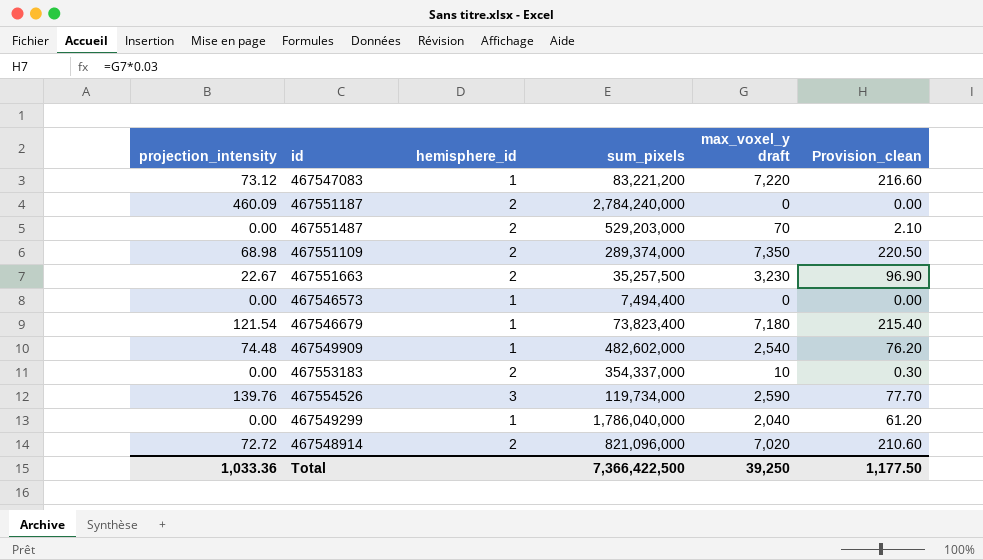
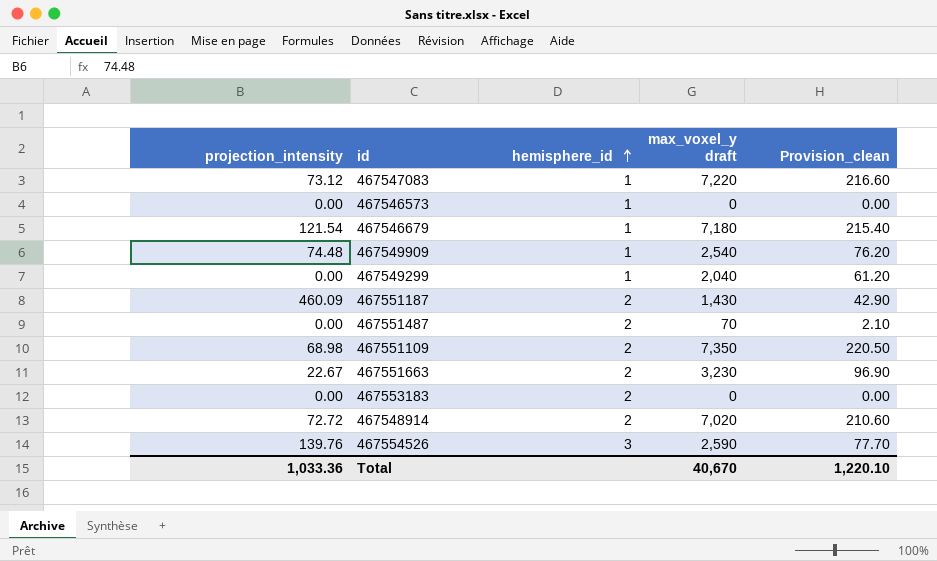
row order: none -> hemisphere_id ascending
column sum_pixels | position: 4 -> none
467551187 | max_voxel_y draft: 0 -> 1,430
467551187 | Provision_clean: 0.00 -> 42.90
467553183 | max_voxel_y draft: 10 -> 0
467553183 | Provision_clean: 0.30 -> 0.00
Total | max_voxel_y draft: 39,250 -> 40,670
Total | Provision_clean: 1,177.50 -> 1,220.10

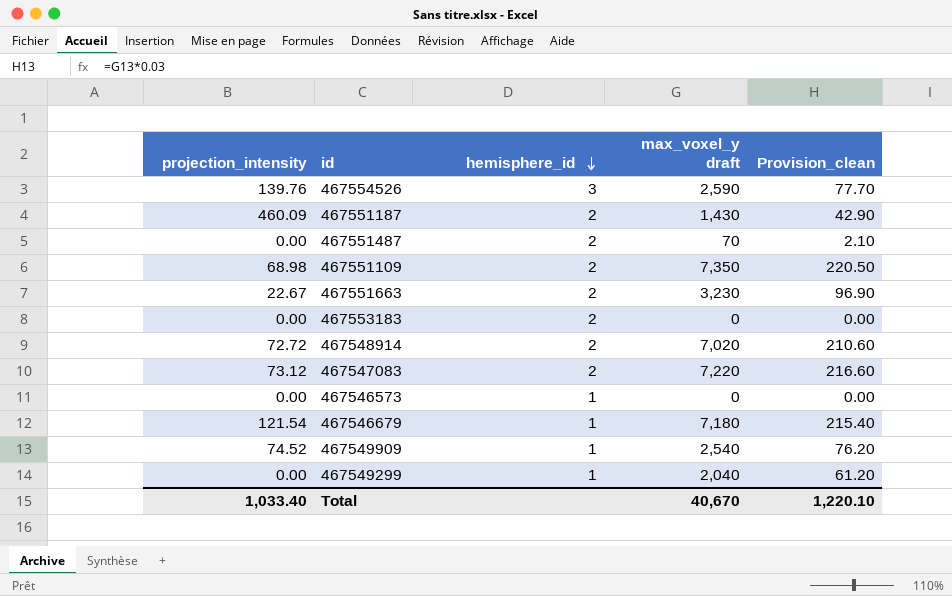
row order: hemisphere_id ascending -> hemisphere_id descending
467547083 | hemisphere_id: 1 -> 2
467549909 | projection_intensity: 74.48 -> 74.52
Total | projection_intensity: 1,033.36 -> 1,033.40

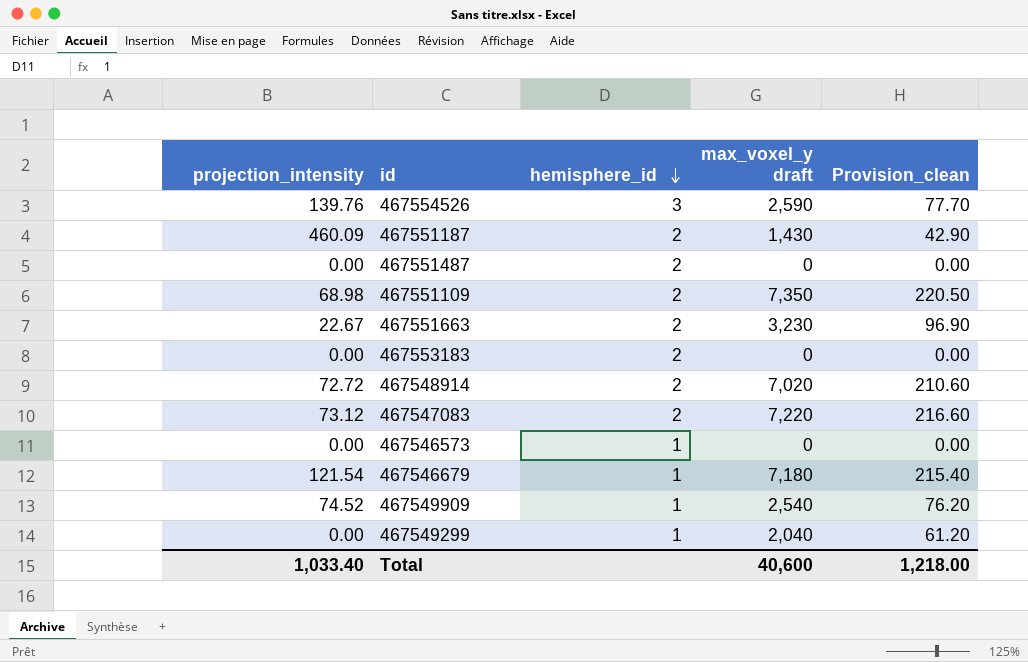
467551487 | max_voxel_y draft: 70 -> 0
467551487 | Provision_clean: 2.10 -> 0.00
Total | max_voxel_y draft: 40,670 -> 40,600
Total | Provision_clean: 1,220.10 -> 1,218.00

